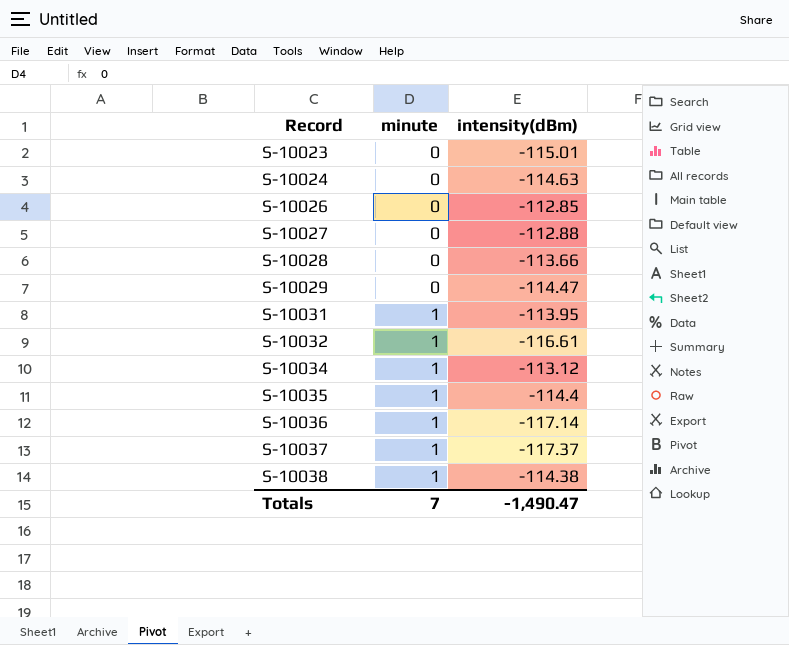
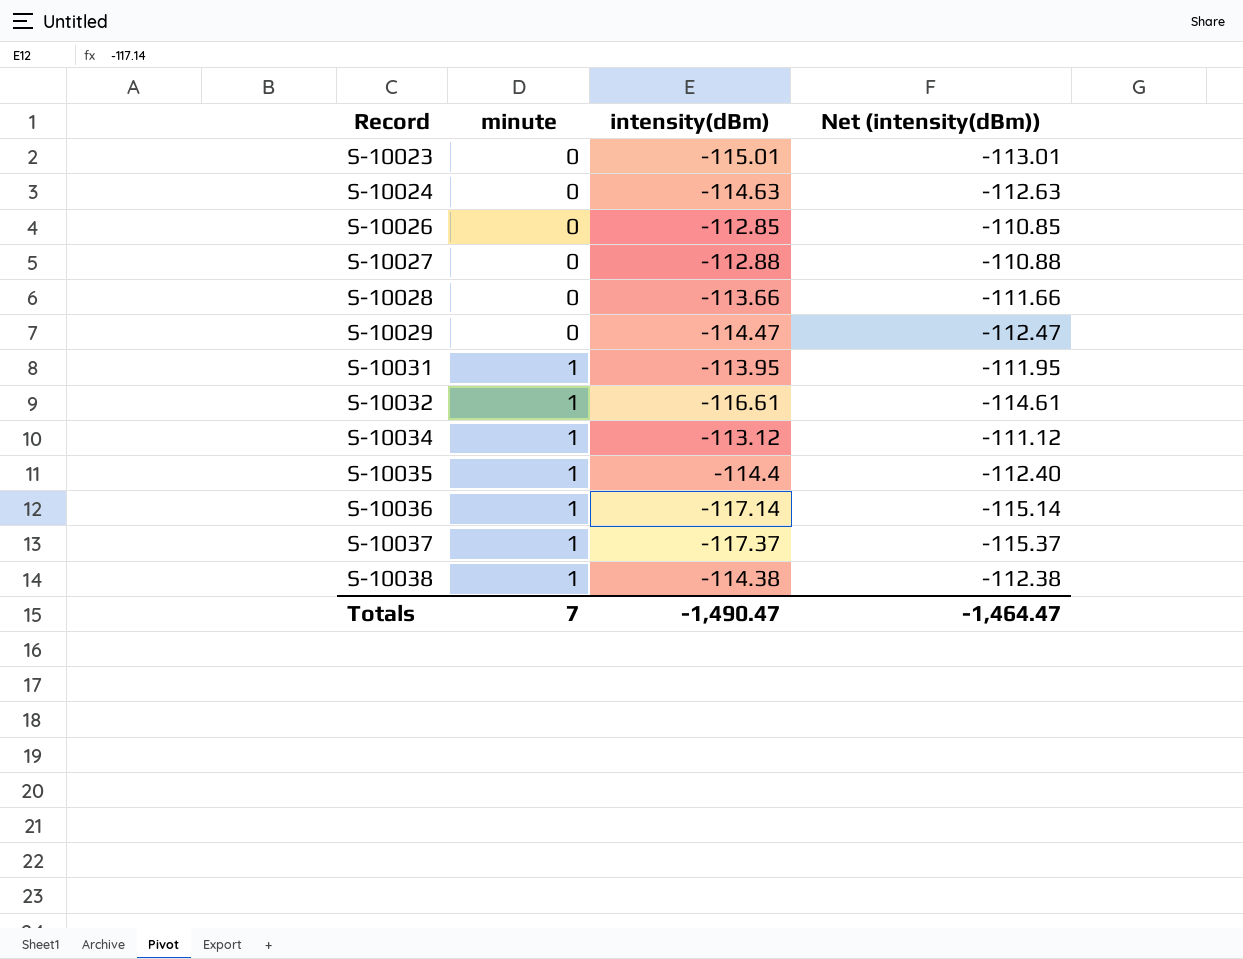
column Net (intensity(dBm)) | formula: none -> [intensity(dBm)] + 2

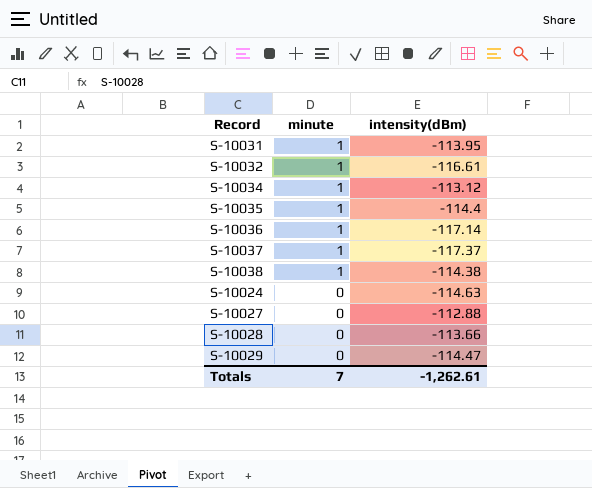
row order: Record ascending -> minute descending
column Net (intensity(dBm)) | formula: [intensity(dBm)] + 2 -> none
row S-10023: 0 | -115.01 | -113.01 -> none
row S-10026: 0 | -112.85 | -110.85 -> none
Totals | intensity(dBm): -1,490.47 -> -1,262.61

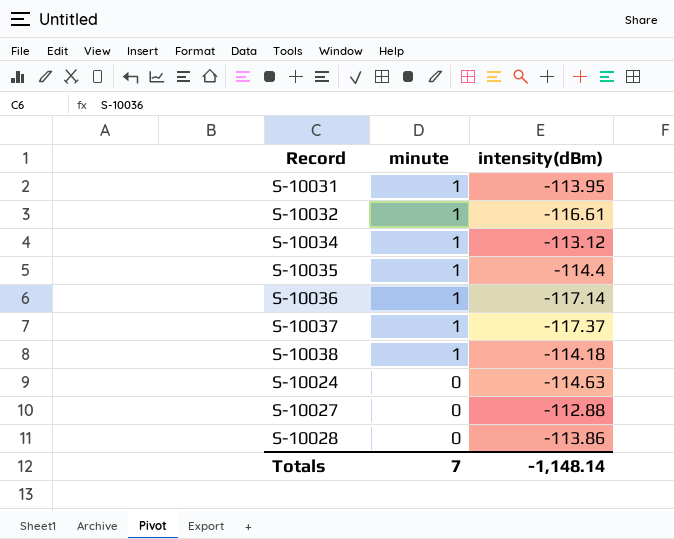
row S-10029: 0 | -114.47 -> none
S-10038 | intensity(dBm): -114.38 -> -114.18
S-10028 | intensity(dBm): -113.66 -> -113.86
Totals | intensity(dBm): -1,262.61 -> -1,148.14

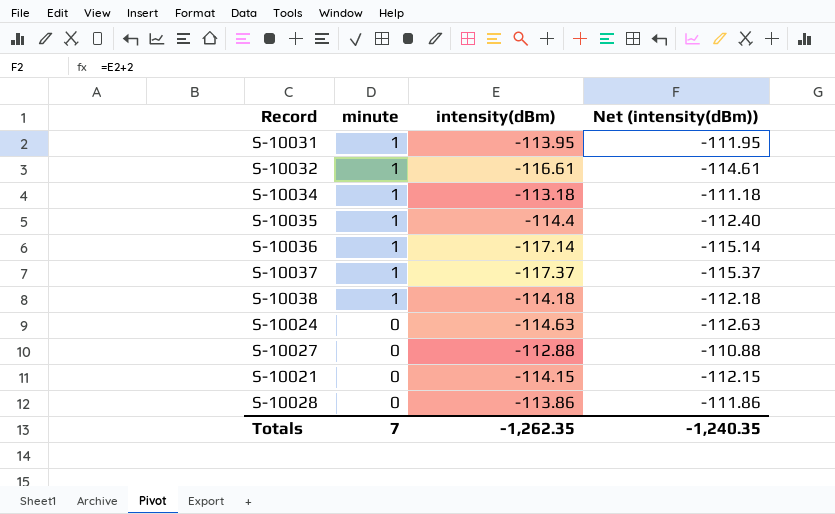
column Net (intensity(dBm)) | formula: none -> [intensity(dBm)] + 2
S-10034 | intensity(dBm): -113.12 -> -113.18
row S-10021: none -> 0 | -114.15 | -112.15
Totals | intensity(dBm): -1,148.14 -> -1,262.35

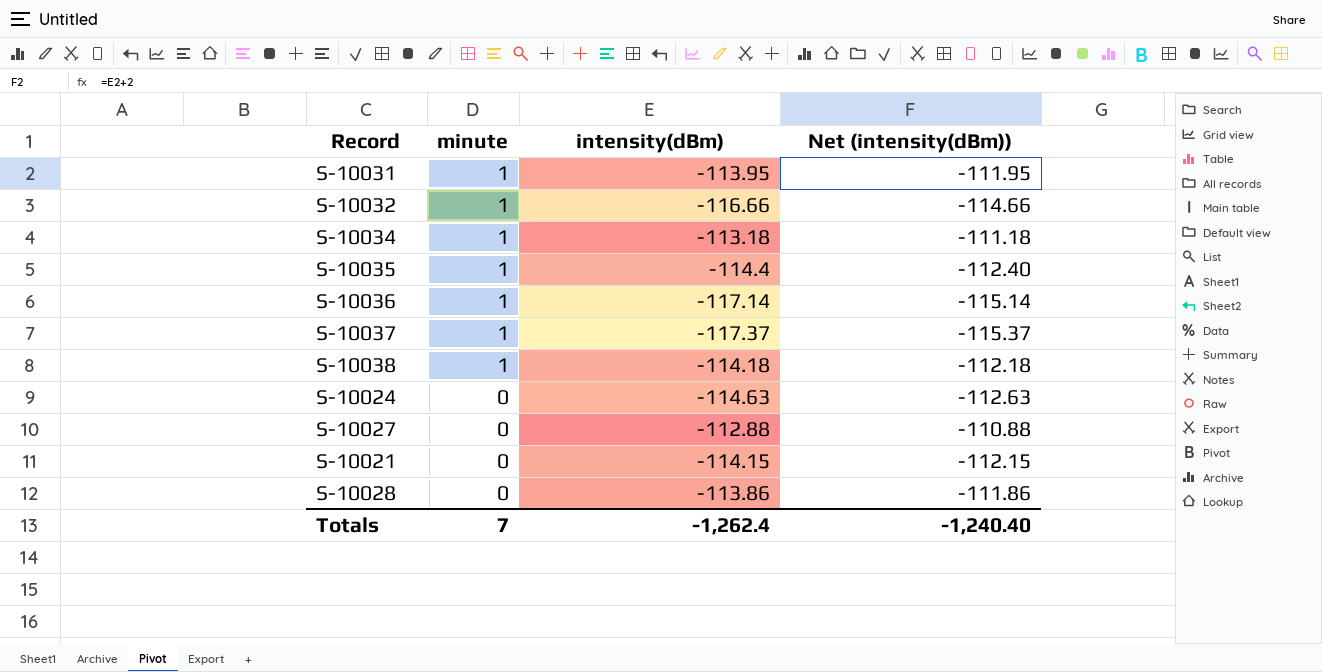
S-10032 | intensity(dBm): -116.61 -> -116.66
S-10032 | Net (intensity(dBm)): -114.61 -> -114.66
Totals | intensity(dBm): -1,262.35 -> -1,262.4
Totals | Net (intensity(dBm)): -1,240.35 -> -1,240.40

